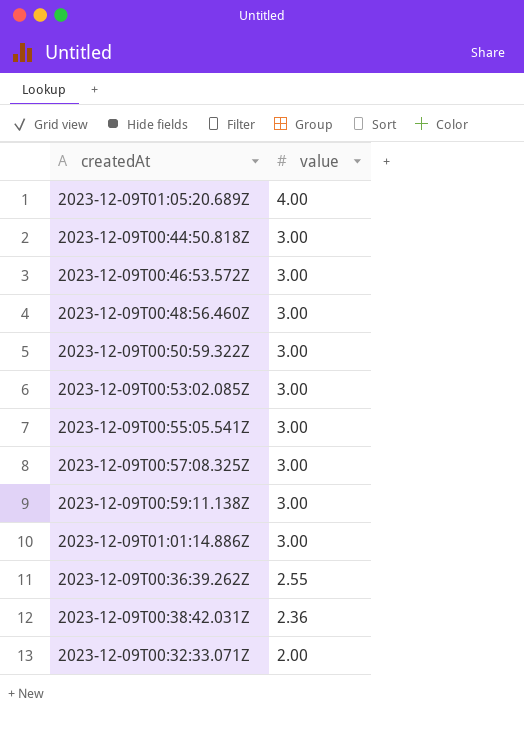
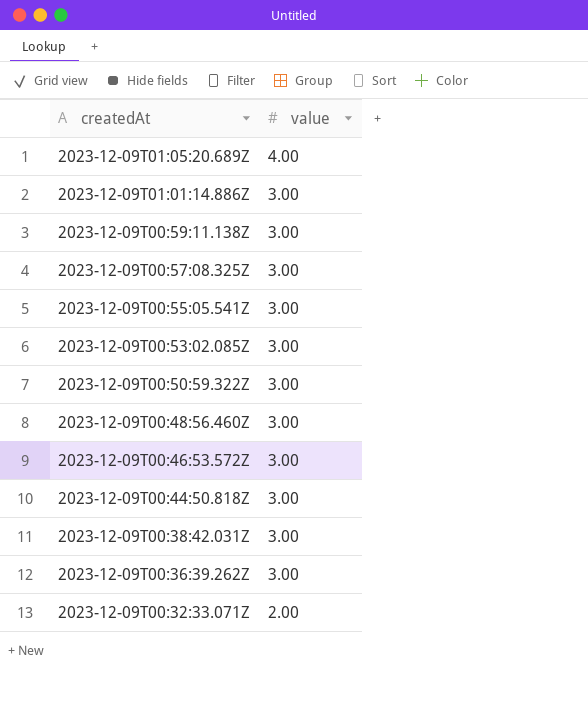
row order: value descending -> createdAt descending
2023-12-09T00:38:42.031Z | value: 2.36 -> 3.00
2023-12-09T00:36:39.262Z | value: 2.55 -> 3.00

